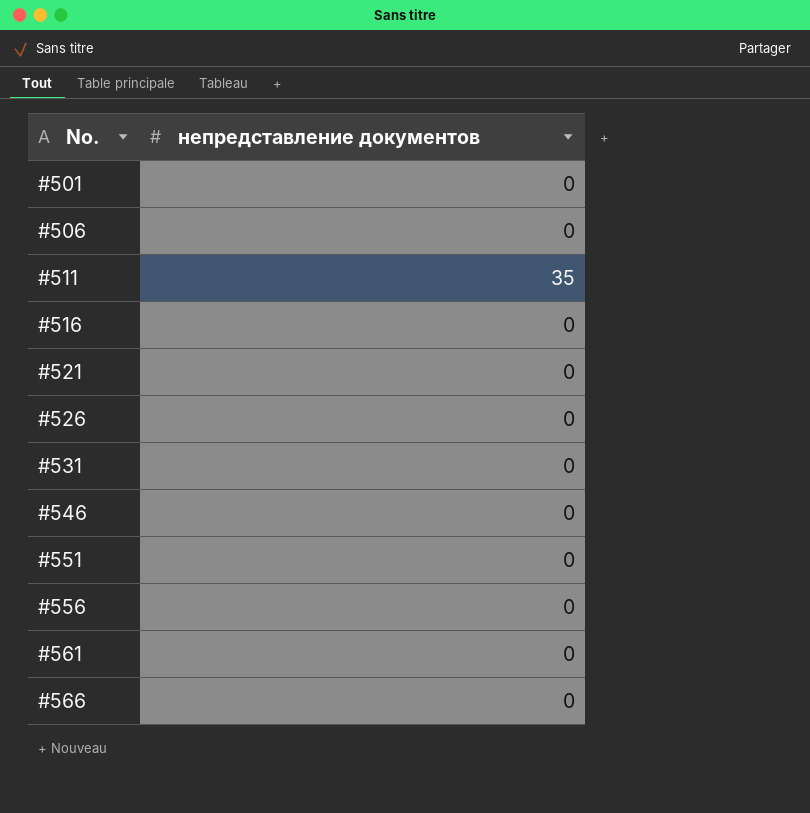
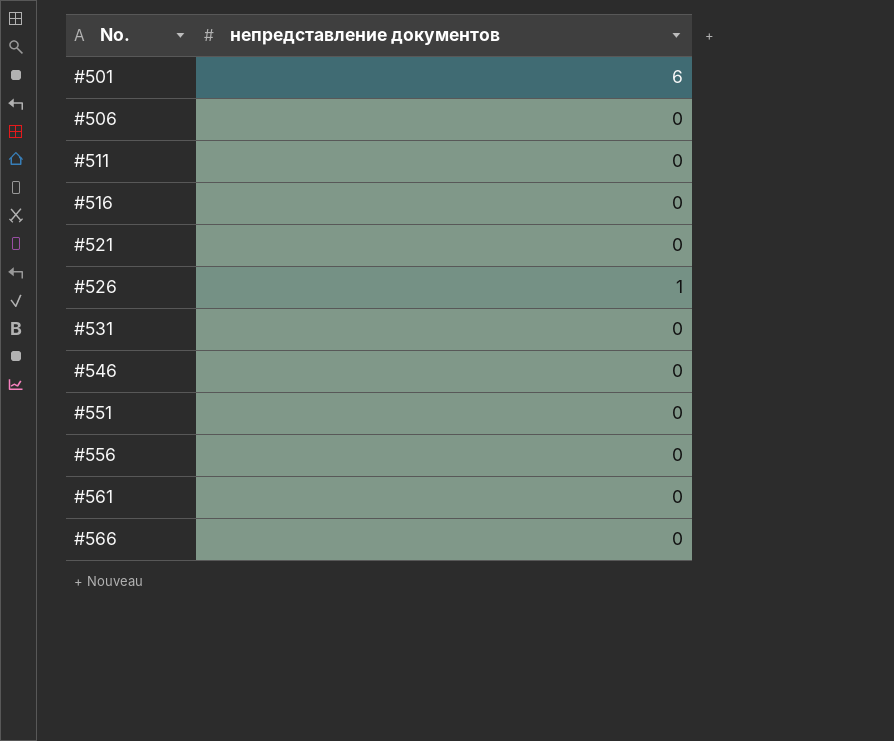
#501 | непредставление документов: 0 -> 6
#511 | непредставление документов: 35 -> 0
#526 | непредставление документов: 0 -> 1

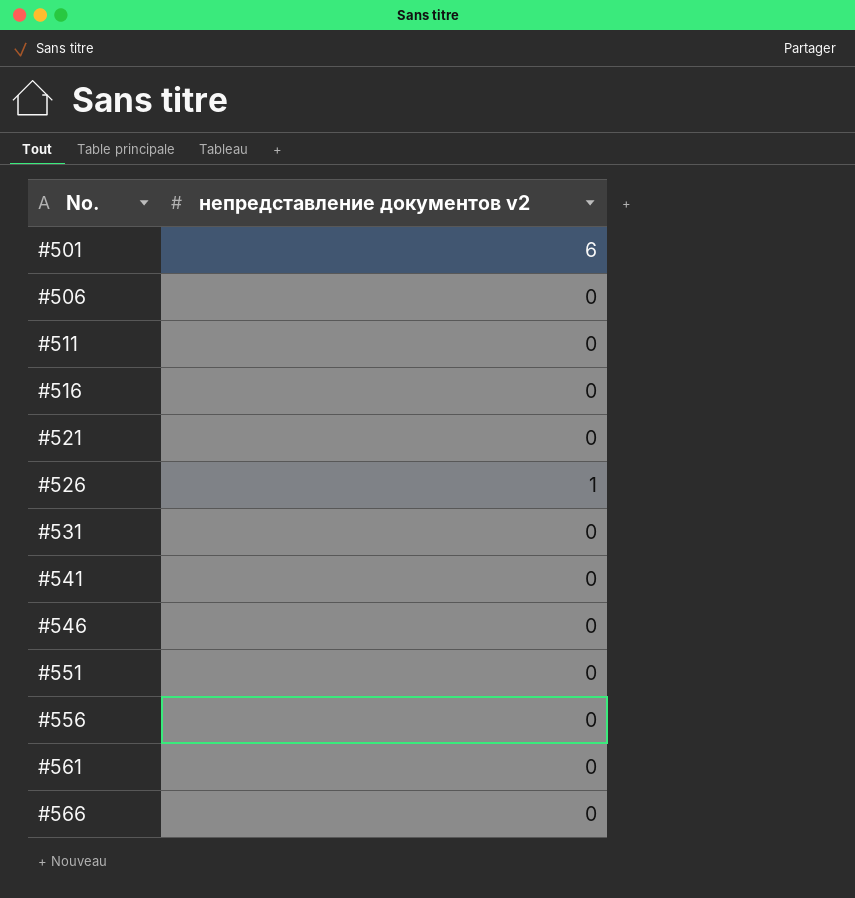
column name: непредставление документов -> непредставление документов v2
row #541: none -> 0

